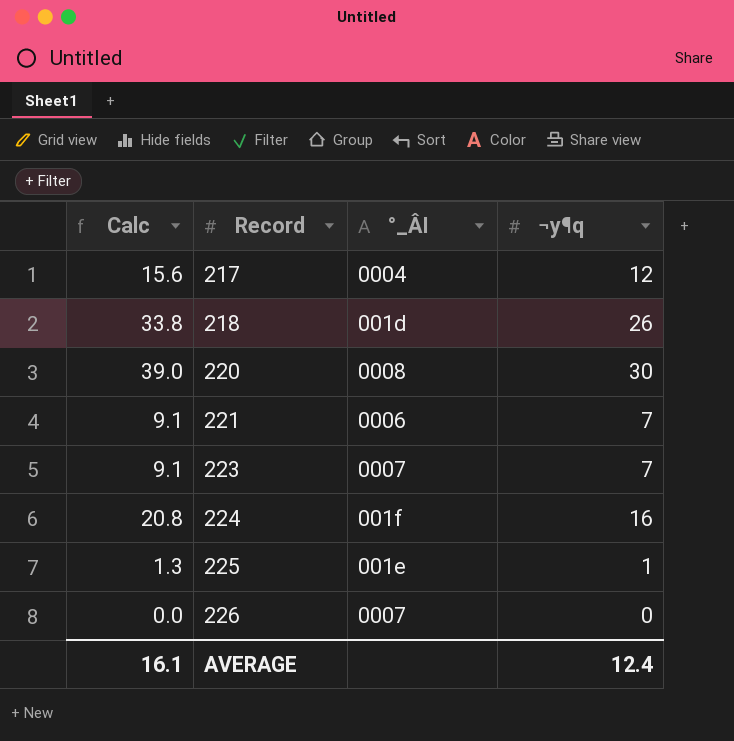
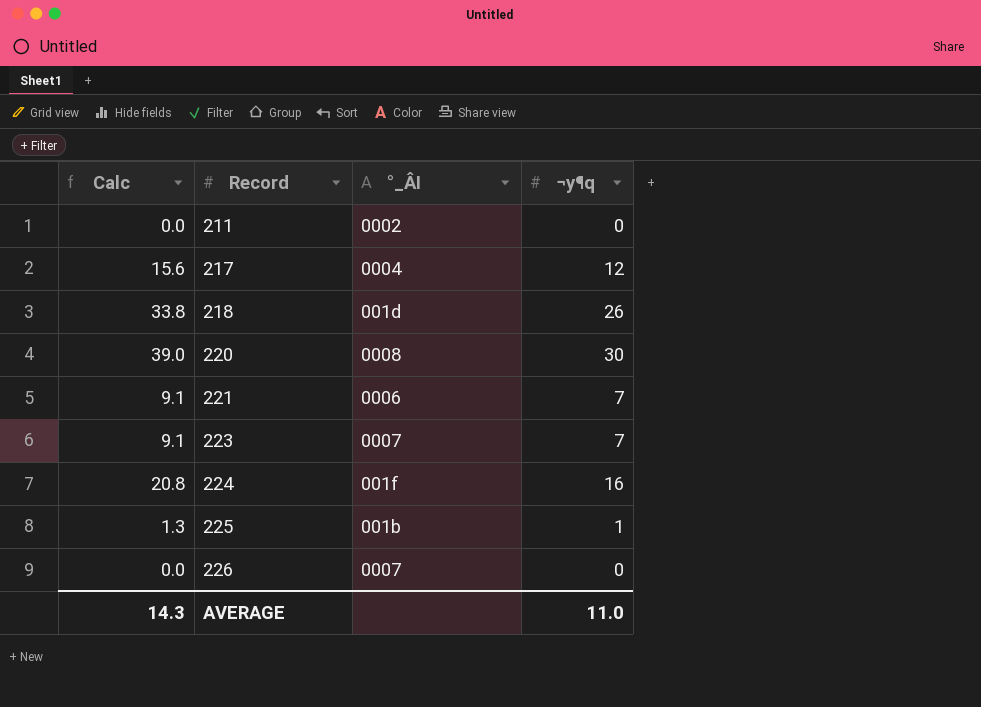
row 211: none -> 0.0 | 0002 | 0
225 | °_ÂI: 001e -> 001b
AVERAGE | Calc: 16.1 -> 14.3
AVERAGE | ¬y¶q: 12.4 -> 11.0

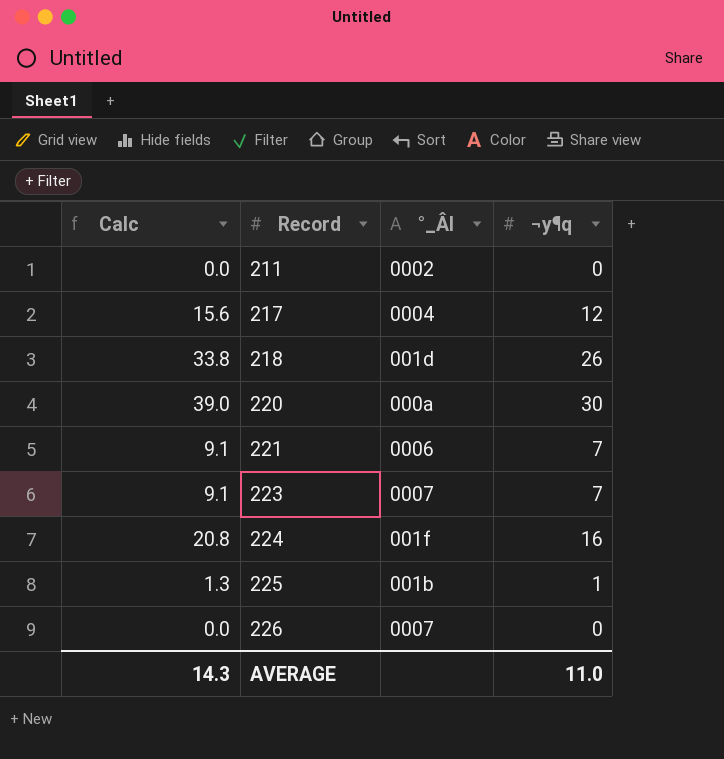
220 | °_ÂI: 0008 -> 000a

